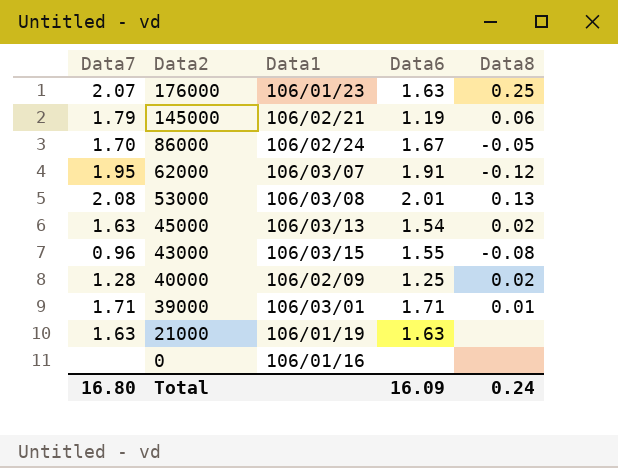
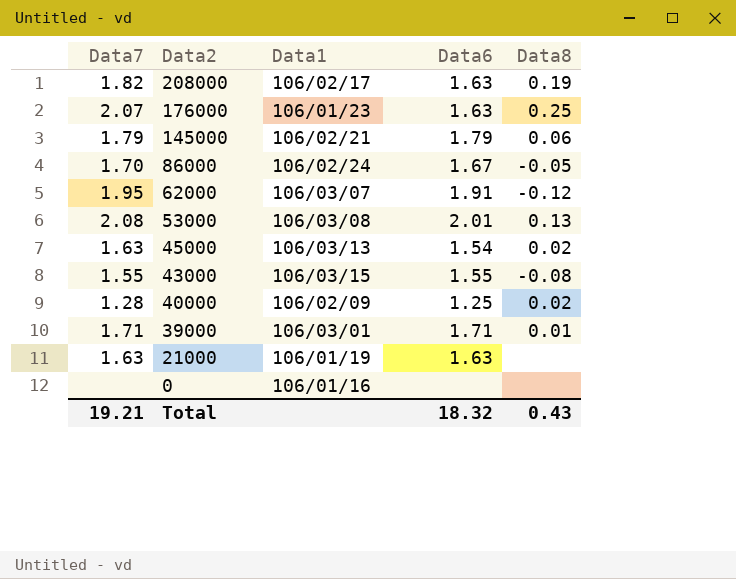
row 208000: none -> 1.82 | 106/02/17 | 1.63 | 0.19
145000 | Data6: 1.19 -> 1.79
43000 | Data7: 0.96 -> 1.55
Total | Data7: 16.80 -> 19.21
Total | Data6: 16.09 -> 18.32
Total | Data8: 0.24 -> 0.43

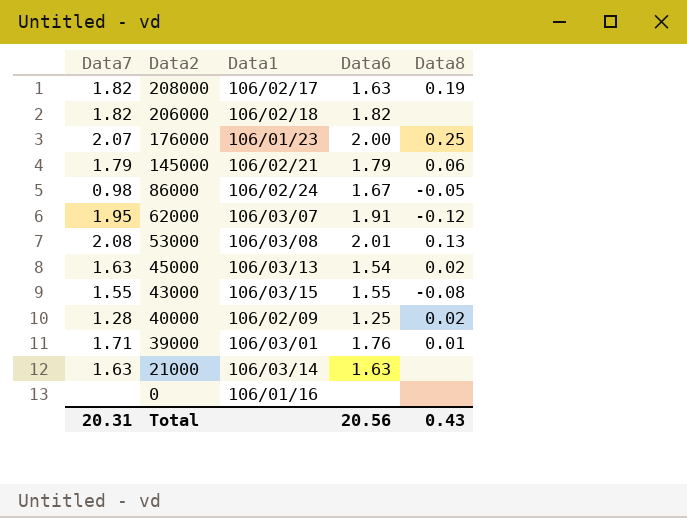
row 206000: none -> 1.82 | 106/02/18 | 1.82 | none
176000 | Data6: 1.63 -> 2.00
86000 | Data7: 1.70 -> 0.98
39000 | Data6: 1.71 -> 1.76
21000 | Data1: 106/01/19 -> 106/03/14
Total | Data7: 19.21 -> 20.31
Total | Data6: 18.32 -> 20.56

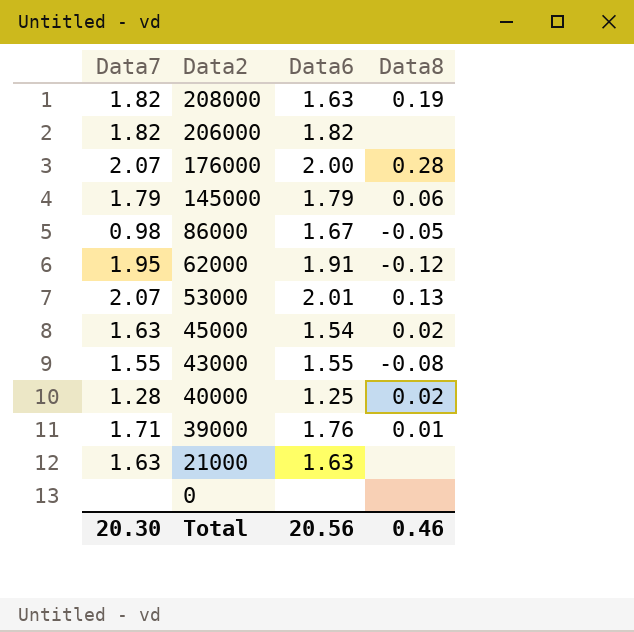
column Data1 | position: 3 -> none
176000 | Data8: 0.25 -> 0.28
53000 | Data7: 2.08 -> 2.07
Total | Data7: 20.31 -> 20.30
Total | Data8: 0.43 -> 0.46

